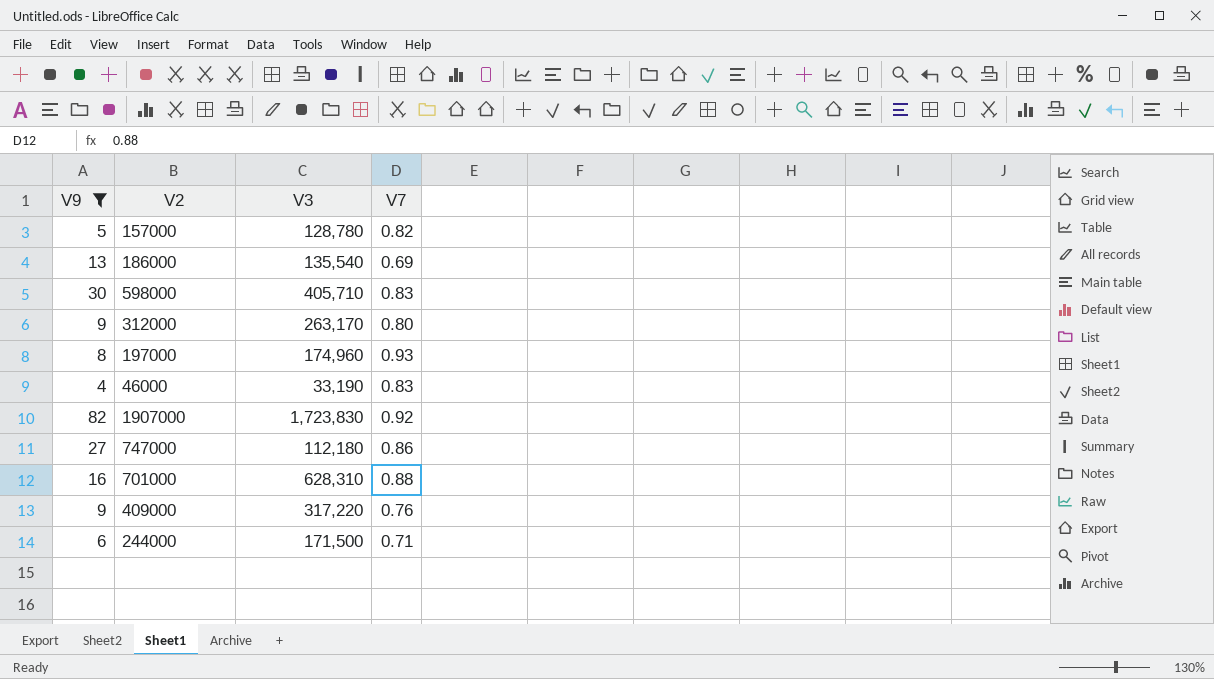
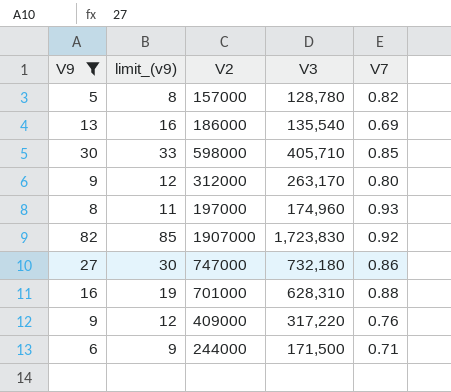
column limit_(v9) | formula: none -> [V9] + 3
row 46000: 4 | 33,190 | 0.83 -> none
598000 | V7: 0.83 -> 0.85
747000 | V3: 112,180 -> 732,180

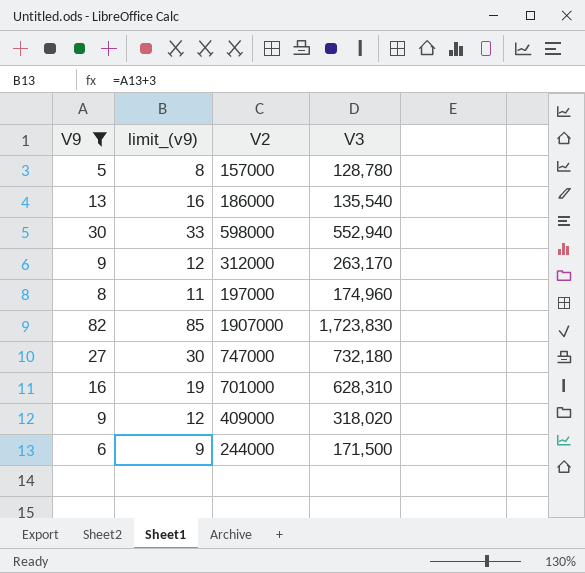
column V7 | position: 5 -> none
598000 | V3: 405,710 -> 552,940
409000 | V3: 317,220 -> 318,020

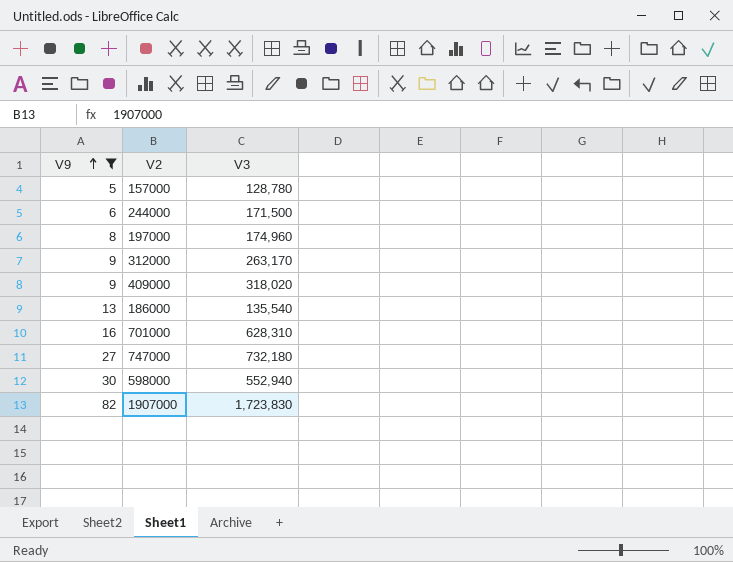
row order: none -> V9 ascending
column limit_(v9) | formula: [V9] + 3 -> none

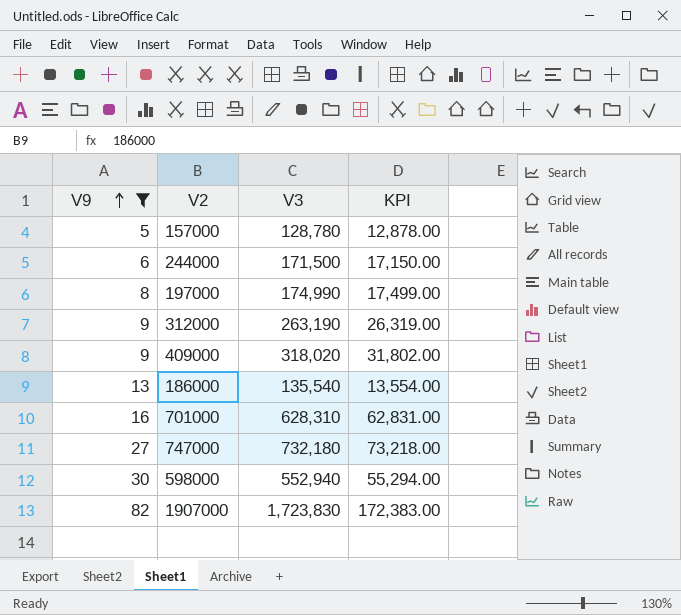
column KPI | formula: none -> [V3] * 0.1
197000 | V3: 174,960 -> 174,990
312000 | V3: 263,170 -> 263,190

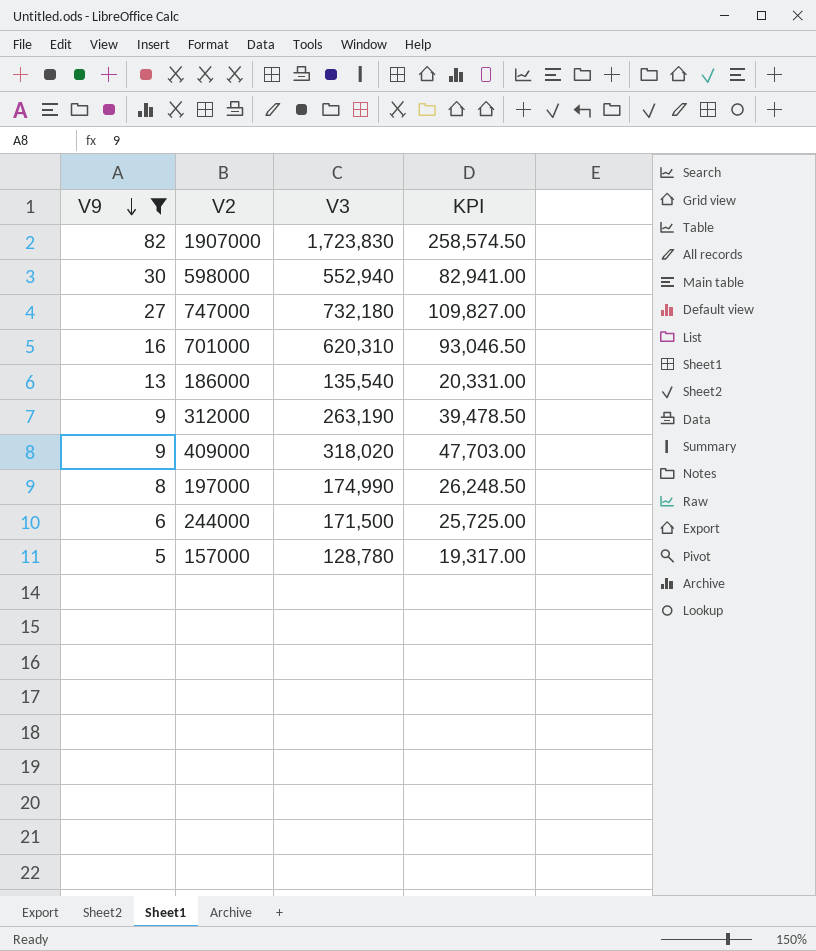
row order: V9 ascending -> V9 descending
column KPI | formula: [V3] * 0.1 -> [V3] * 0.15
701000 | V3: 628,310 -> 620,310

